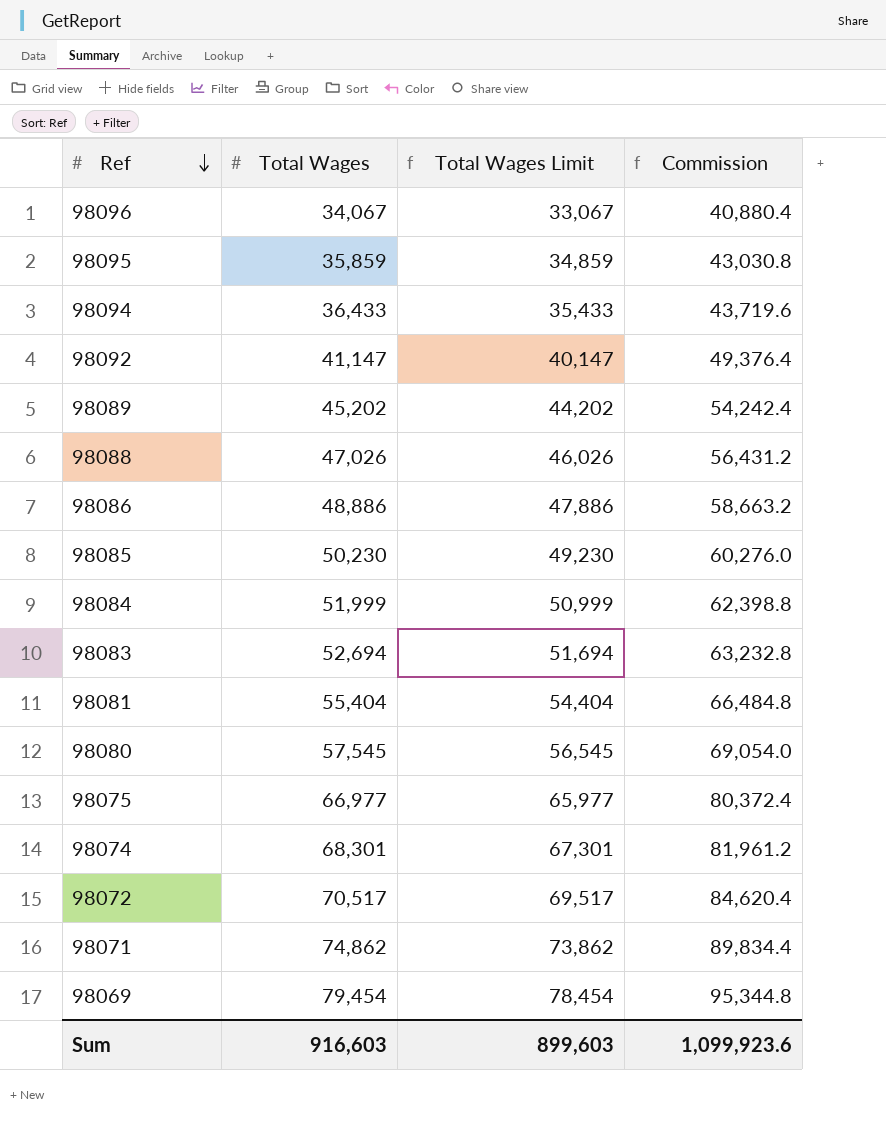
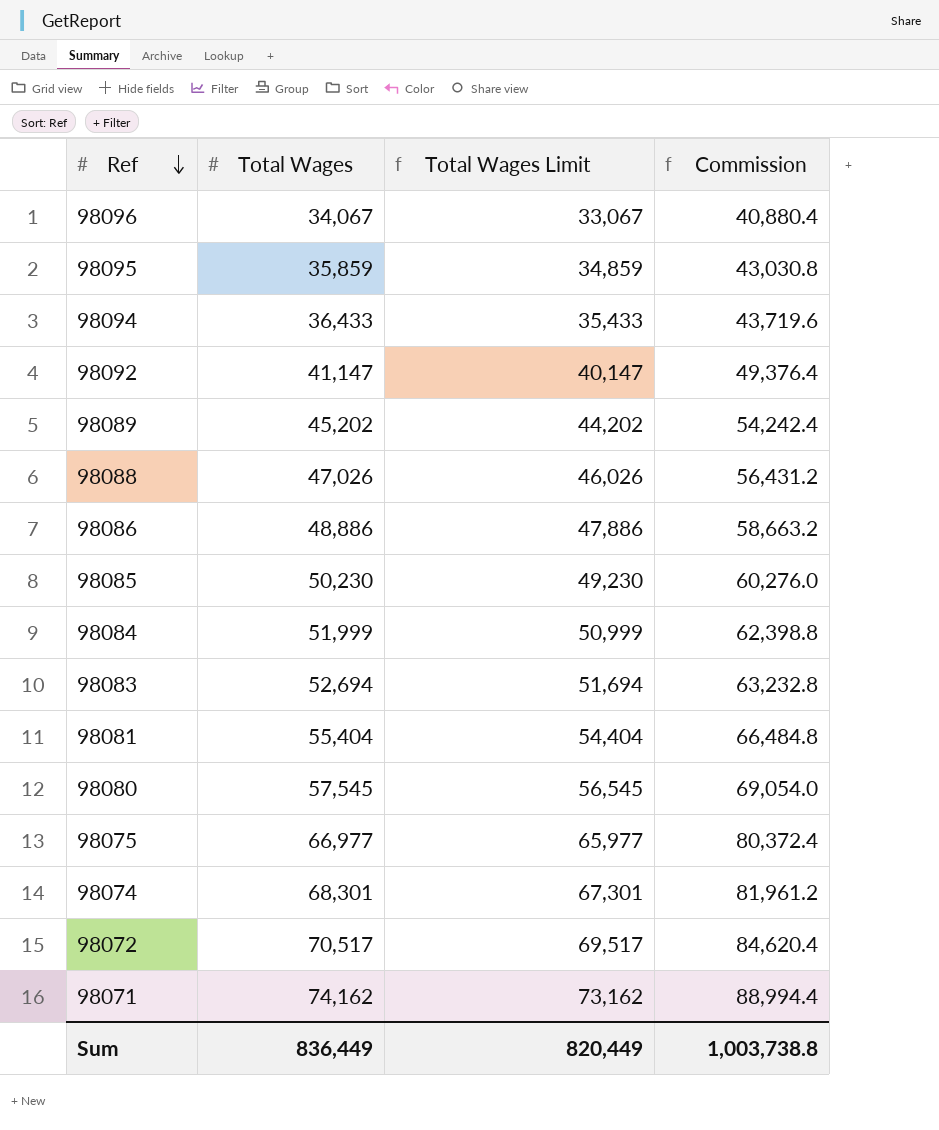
row 98069: 79,454 | 78,454 | 95,344.8 -> none
98071 | Total Wages: 74,862 -> 74,162
98071 | Total Wages Limit: 73,862 -> 73,162
98071 | Commission: 89,834.4 -> 88,994.4
Sum | Total Wages: 916,603 -> 836,449
Sum | Total Wages Limit: 899,603 -> 820,449
Sum | Commission: 1,099,923.6 -> 1,003,738.8

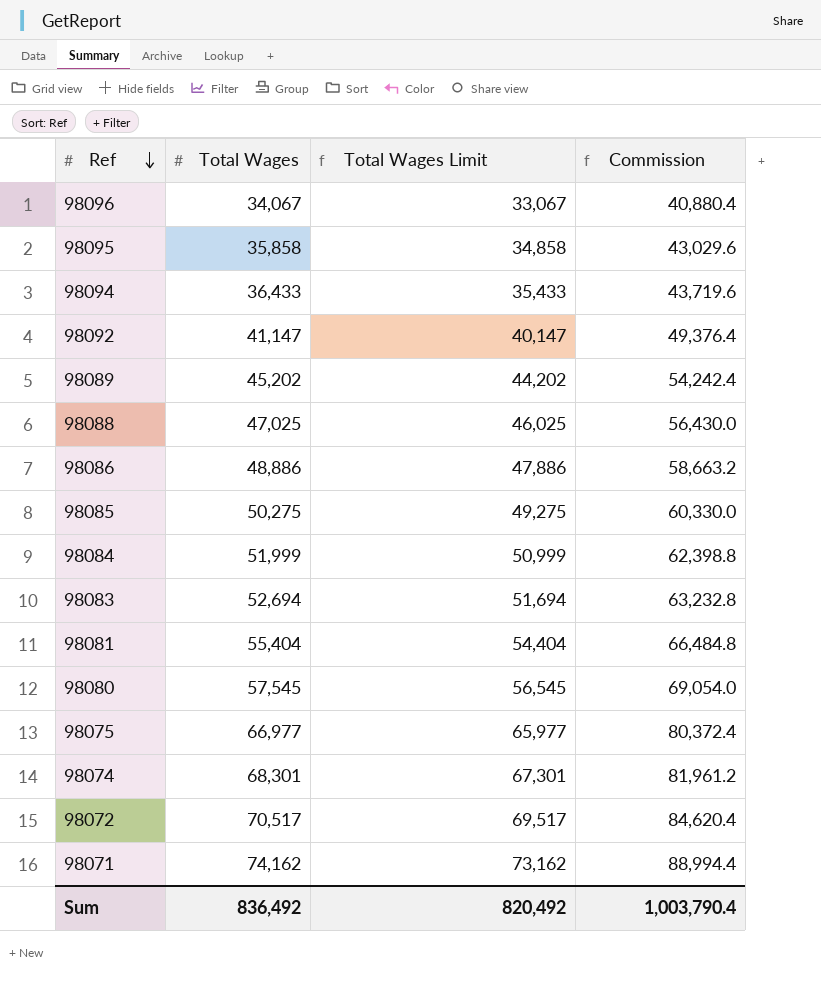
98095 | Total Wages: 35,859 -> 35,858
98095 | Total Wages Limit: 34,859 -> 34,858
98095 | Commission: 43,030.8 -> 43,029.6
98088 | Total Wages: 47,026 -> 47,025
98088 | Total Wages Limit: 46,026 -> 46,025
98088 | Commission: 56,431.2 -> 56,430.0
98085 | Total Wages: 50,230 -> 50,275
98085 | Total Wages Limit: 49,230 -> 49,275
98085 | Commission: 60,276.0 -> 60,330.0
Sum | Total Wages: 836,449 -> 836,492
Sum | Total Wages Limit: 820,449 -> 820,492
Sum | Commission: 1,003,738.8 -> 1,003,790.4

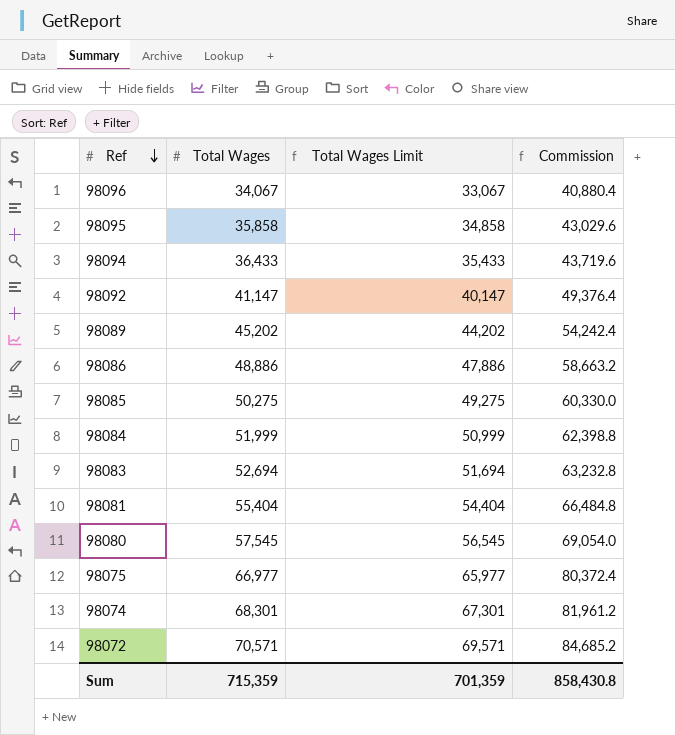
row 98088: 47,025 | 46,025 | 56,430.0 -> none
row 98071: 74,162 | 73,162 | 88,994.4 -> none
98072 | Total Wages: 70,517 -> 70,571
98072 | Total Wages Limit: 69,517 -> 69,571
98072 | Commission: 84,620.4 -> 84,685.2
Sum | Total Wages: 836,492 -> 715,359
Sum | Total Wages Limit: 820,492 -> 701,359
Sum | Commission: 1,003,790.4 -> 858,430.8

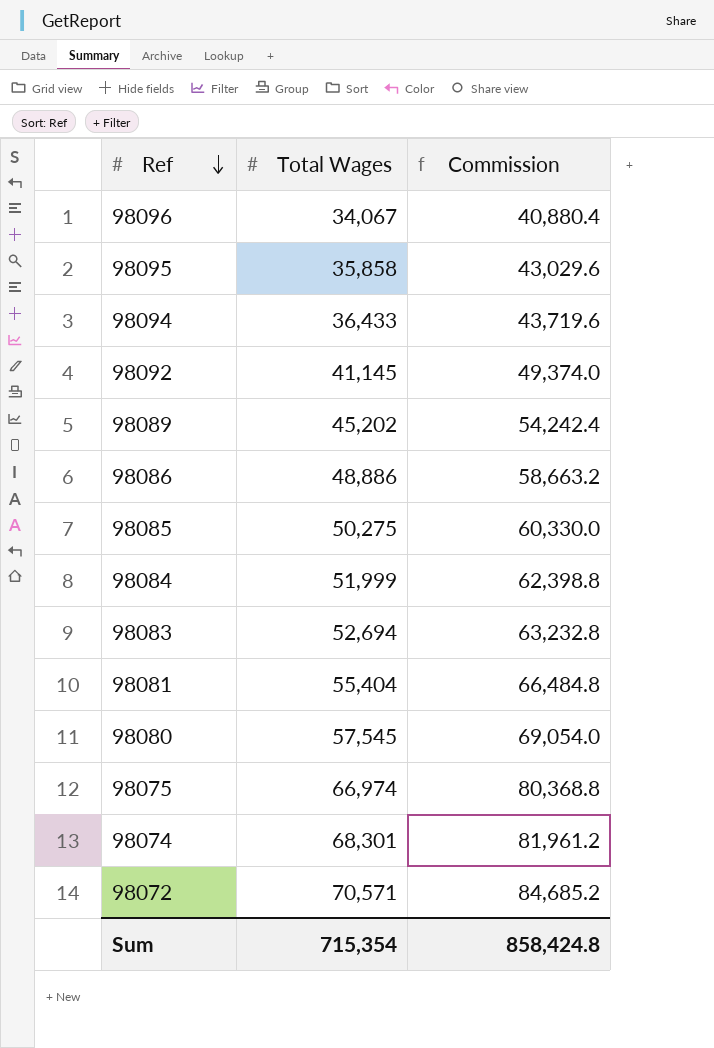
column Total Wages Limit | formula: [Total Wages] - 1000 -> none
98092 | Total Wages: 41,147 -> 41,145
98092 | Commission: 49,376.4 -> 49,374.0
98075 | Total Wages: 66,977 -> 66,974
98075 | Commission: 80,372.4 -> 80,368.8
Sum | Total Wages: 715,359 -> 715,354
Sum | Commission: 858,430.8 -> 858,424.8

